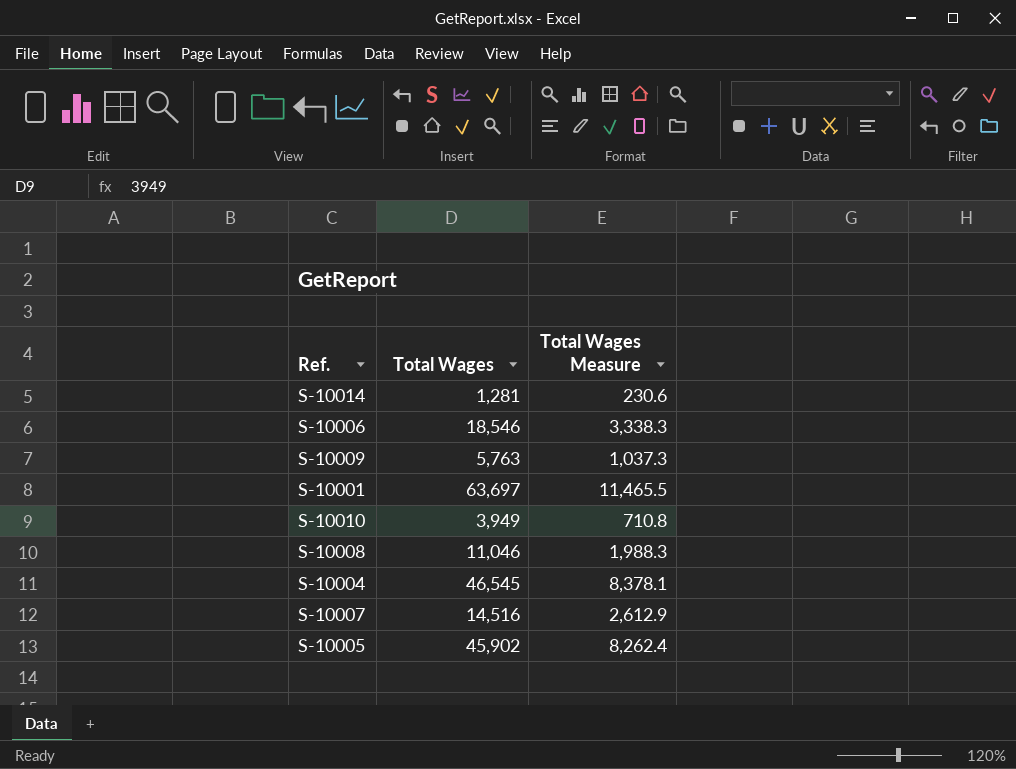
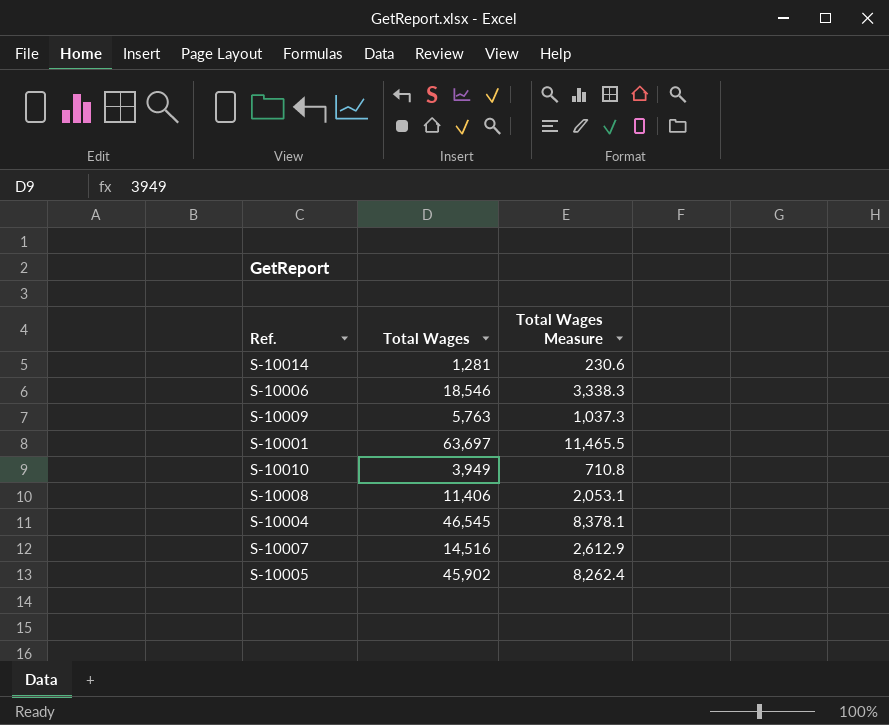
S-10008 | Total Wages: 11,046 -> 11,406
S-10008 | Total Wages Measure: 1,988.3 -> 2,053.1

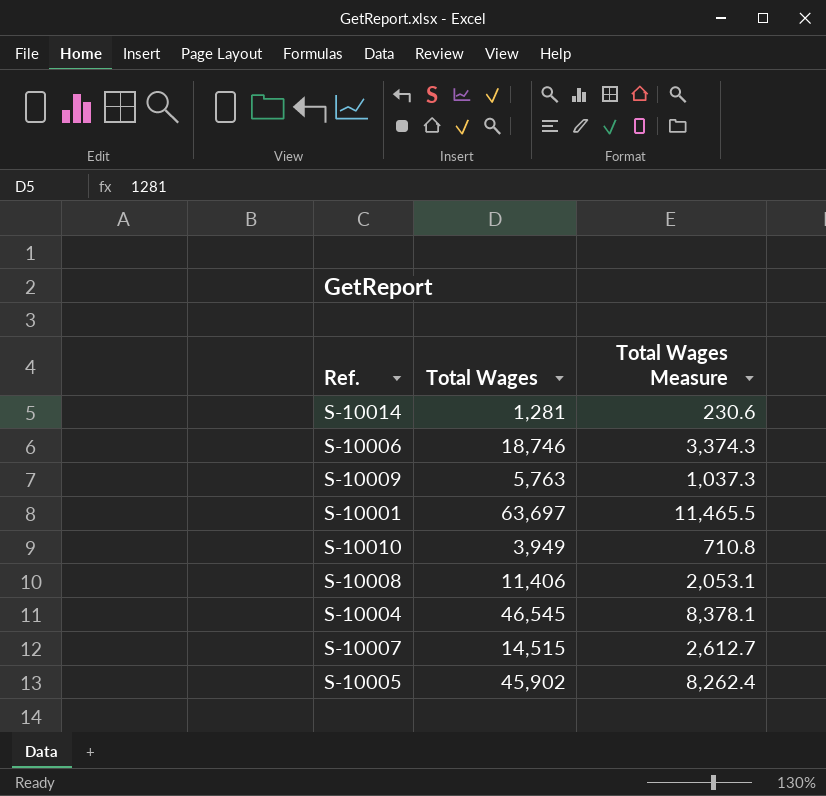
S-10006 | Total Wages: 18,546 -> 18,746
S-10006 | Total Wages Measure: 3,338.3 -> 3,374.3
S-10007 | Total Wages: 14,516 -> 14,515
S-10007 | Total Wages Measure: 2,612.9 -> 2,612.7

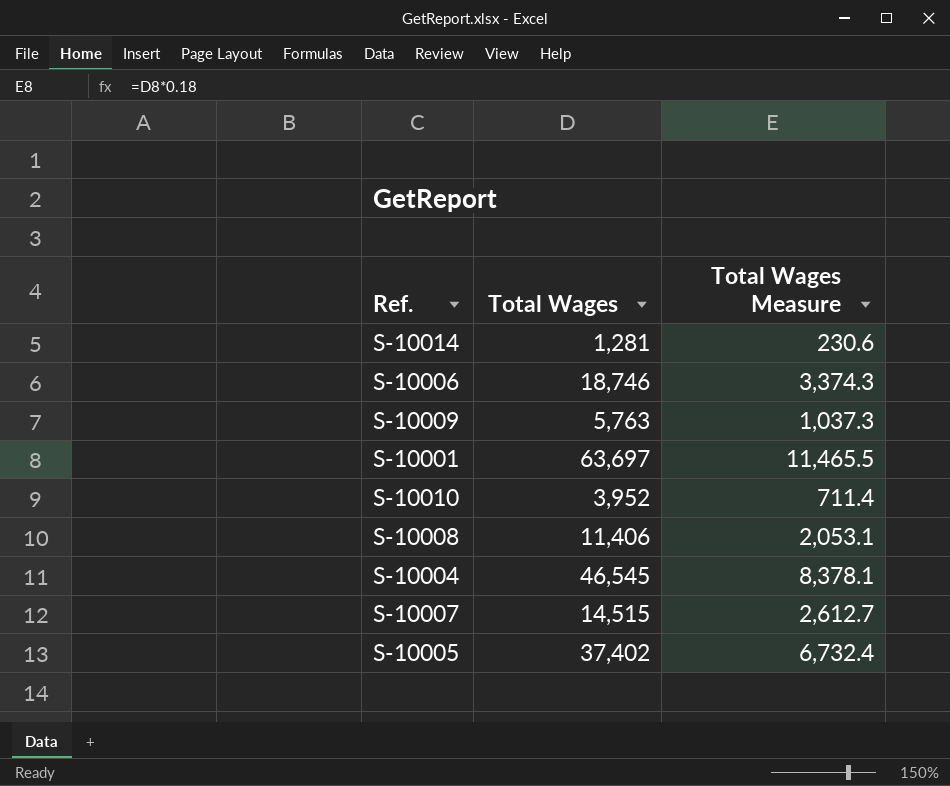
S-10010 | Total Wages: 3,949 -> 3,952
S-10010 | Total Wages Measure: 710.8 -> 711.4
S-10005 | Total Wages: 45,902 -> 37,402
S-10005 | Total Wages Measure: 8,262.4 -> 6,732.4

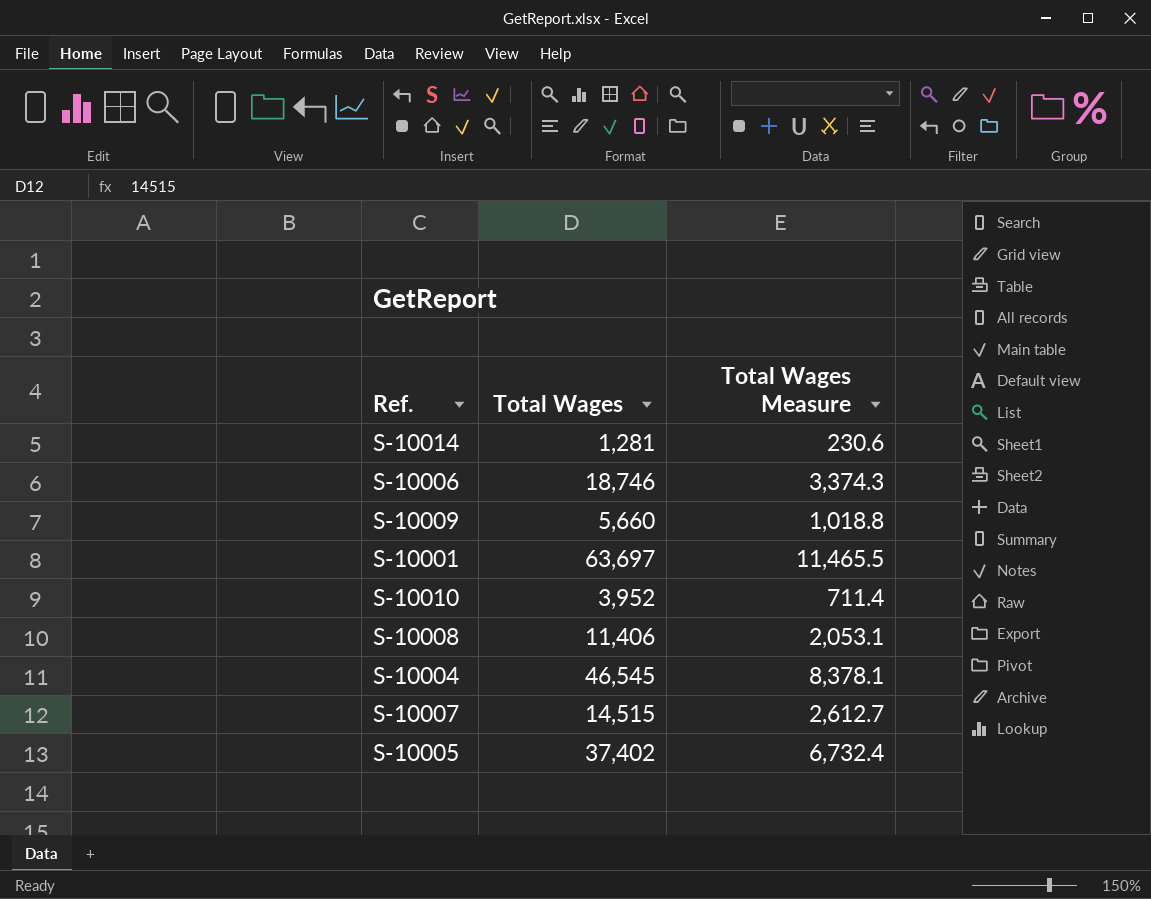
S-10009 | Total Wages: 5,763 -> 5,660
S-10009 | Total Wages Measure: 1,037.3 -> 1,018.8

